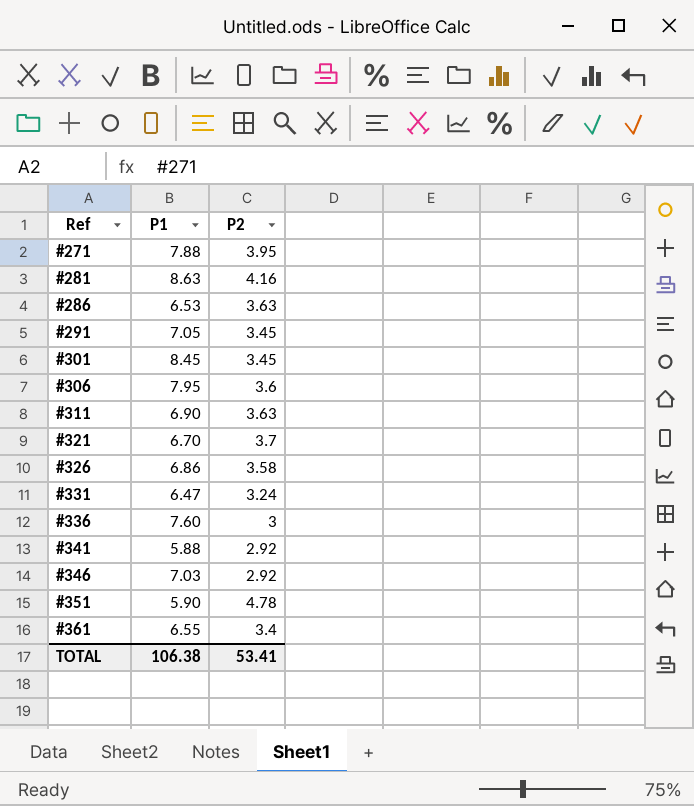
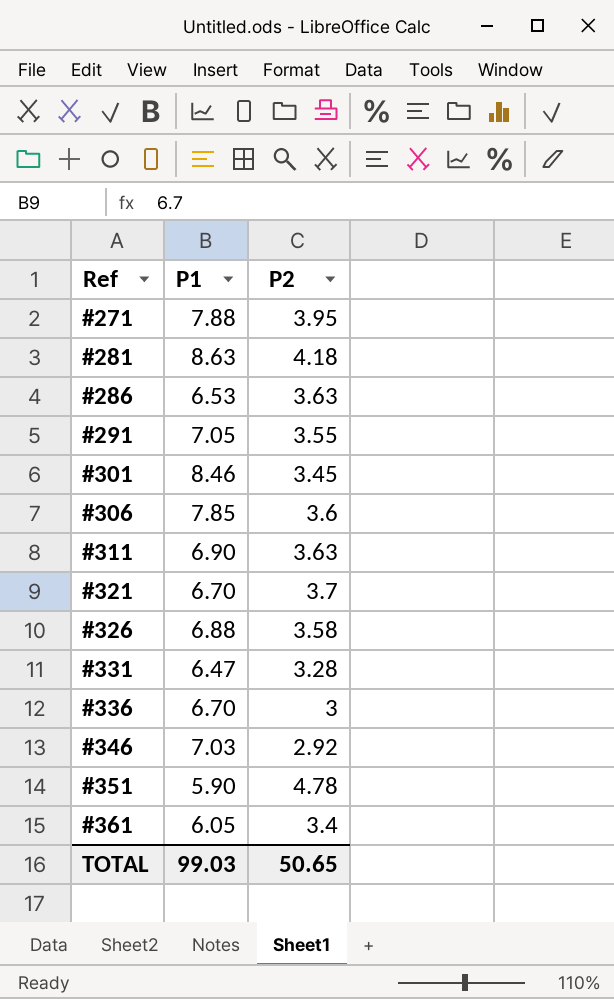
row #341: 5.88 | 2.92 -> none
#281 | P2: 4.16 -> 4.18
#291 | P2: 3.45 -> 3.55
#301 | P1: 8.45 -> 8.46
#306 | P1: 7.95 -> 7.85
#326 | P1: 6.86 -> 6.88
#331 | P2: 3.24 -> 3.28
#336 | P1: 7.60 -> 6.70
#361 | P1: 6.55 -> 6.05
TOTAL | P1: 106.38 -> 99.03
TOTAL | P2: 53.41 -> 50.65

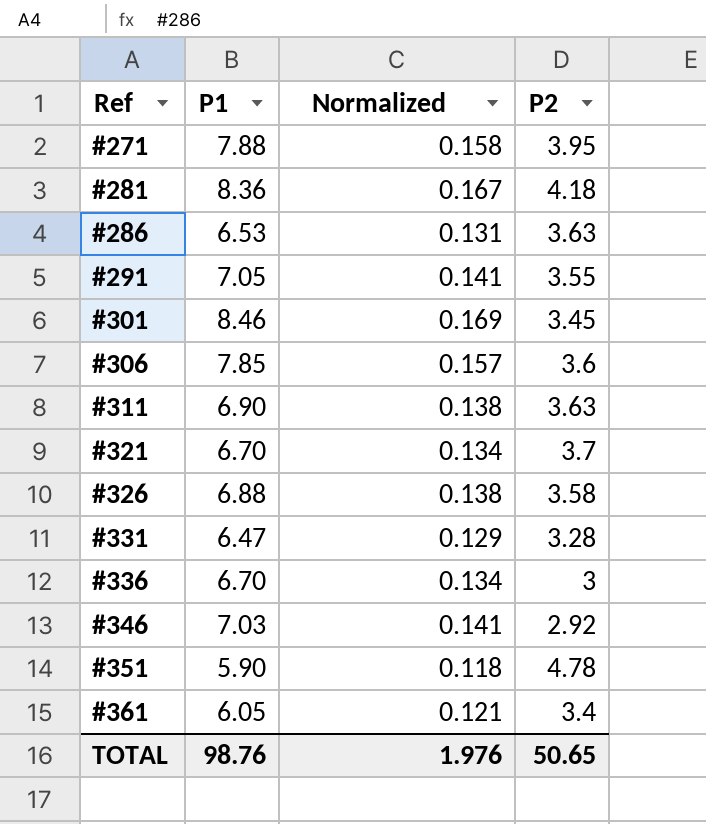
column Normalized | formula: none -> [P1] * 0.02
#281 | P1: 8.63 -> 8.36
TOTAL | P1: 99.03 -> 98.76

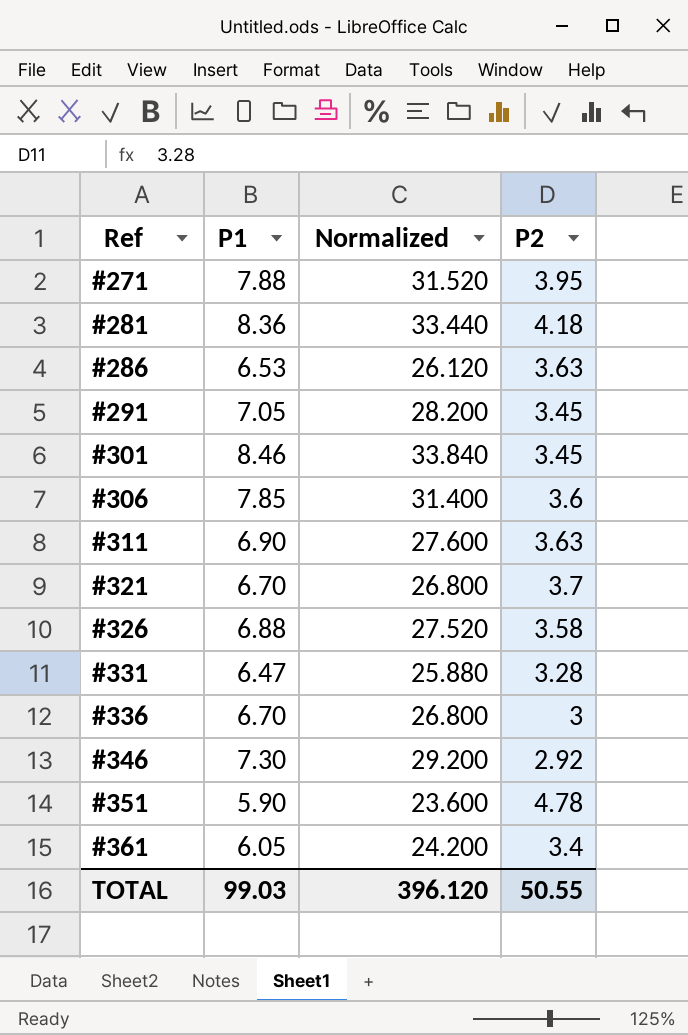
column Normalized | formula: [P1] * 0.02 -> [P1] * 4
#291 | P2: 3.55 -> 3.45
#346 | P1: 7.03 -> 7.30
TOTAL | P1: 98.76 -> 99.03
TOTAL | Normalized: 1.976 -> 396.120
TOTAL | P2: 50.65 -> 50.55

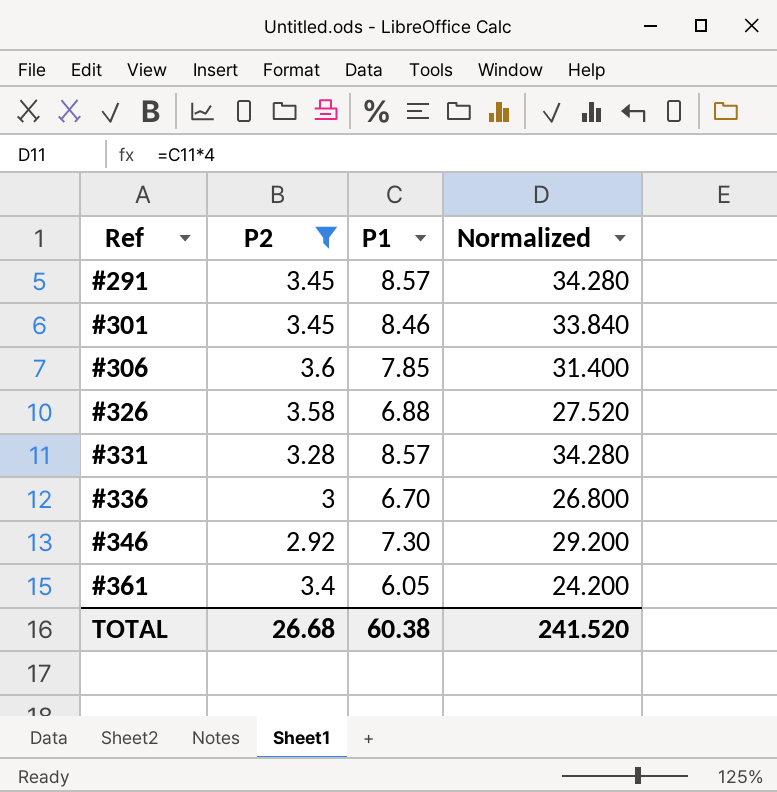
filter: none -> P2 <= 3.6
column P2 | position: 4 -> 2
#291 | P1: 7.05 -> 8.57
#291 | Normalized: 28.200 -> 34.280
#331 | P1: 6.47 -> 8.57
#331 | Normalized: 25.880 -> 34.280
TOTAL | P2: 50.55 -> 26.68
TOTAL | P1: 99.03 -> 60.38
TOTAL | Normalized: 396.120 -> 241.520

